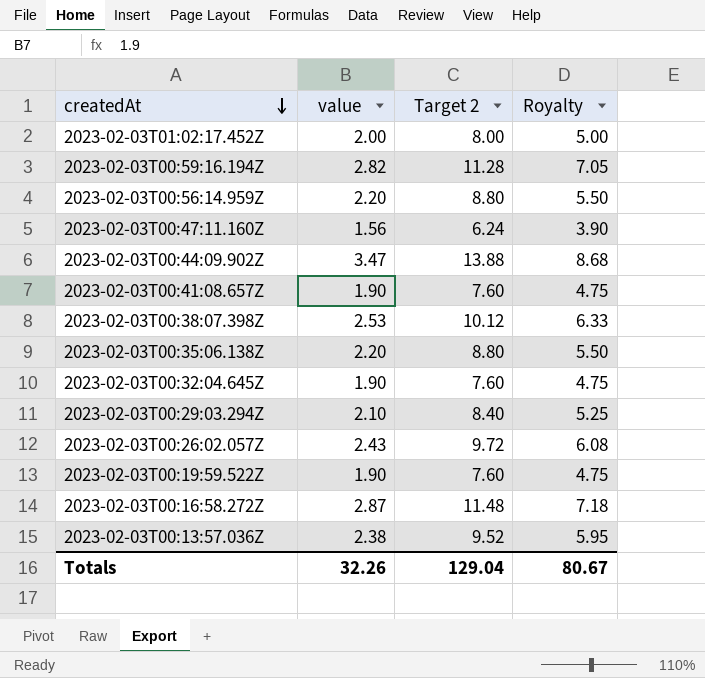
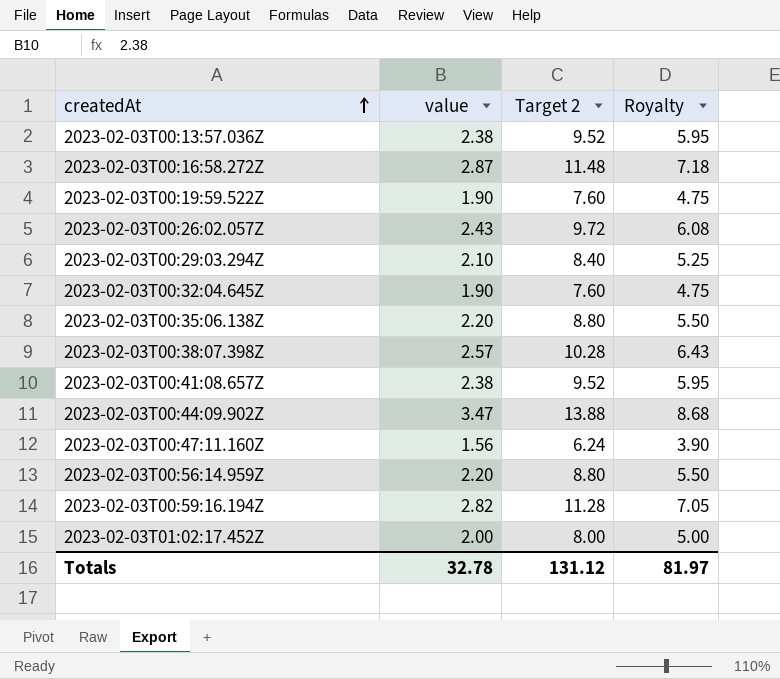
row order: createdAt descending -> createdAt ascending
2023-02-03T00:38:07.398Z | value: 2.53 -> 2.57
2023-02-03T00:38:07.398Z | Target 2: 10.12 -> 10.28
2023-02-03T00:38:07.398Z | Royalty: 6.33 -> 6.43
2023-02-03T00:41:08.657Z | value: 1.90 -> 2.38
2023-02-03T00:41:08.657Z | Target 2: 7.60 -> 9.52
2023-02-03T00:41:08.657Z | Royalty: 4.75 -> 5.95
Totals | value: 32.26 -> 32.78
Totals | Target 2: 129.04 -> 131.12
Totals | Royalty: 80.67 -> 81.97

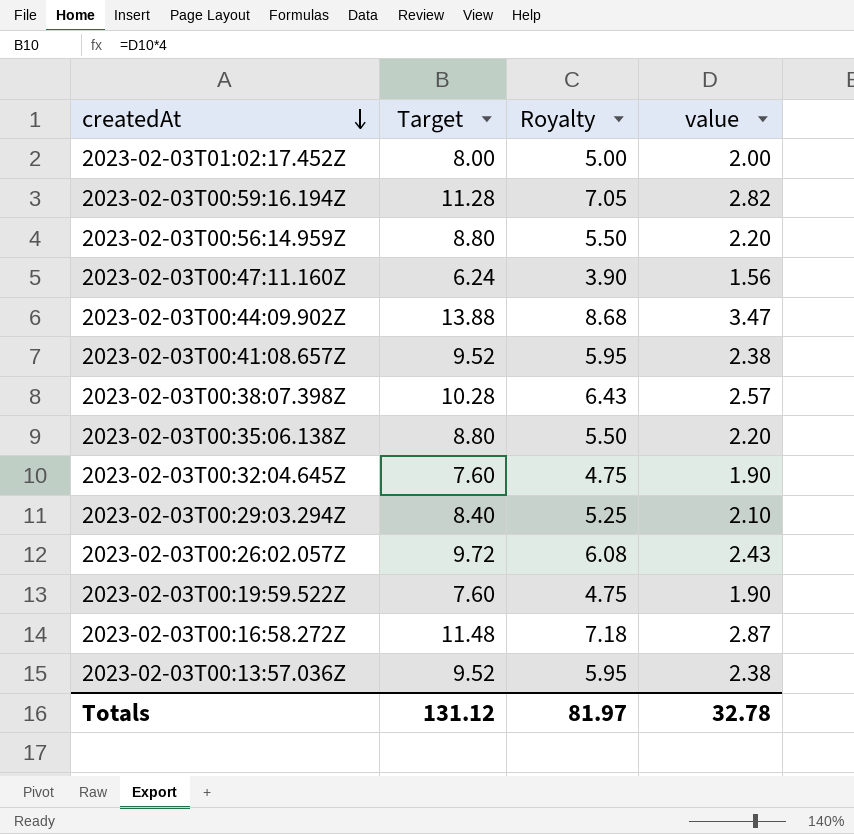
row order: createdAt ascending -> createdAt descending
column name: Target 2 -> Target
column value | position: 2 -> 4

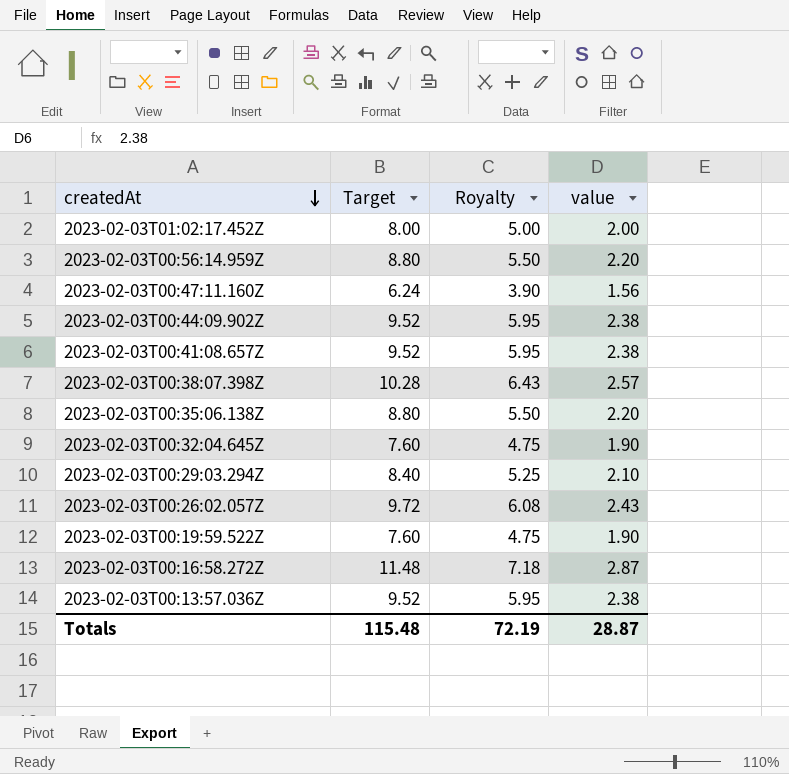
row 2023-02-03T00:59:16.194Z: 11.28 | 7.05 | 2.82 -> none
2023-02-03T00:44:09.902Z | Target: 13.88 -> 9.52
2023-02-03T00:44:09.902Z | Royalty: 8.68 -> 5.95
2023-02-03T00:44:09.902Z | value: 3.47 -> 2.38
Totals | Target: 131.12 -> 115.48
Totals | Royalty: 81.97 -> 72.19
Totals | value: 32.78 -> 28.87

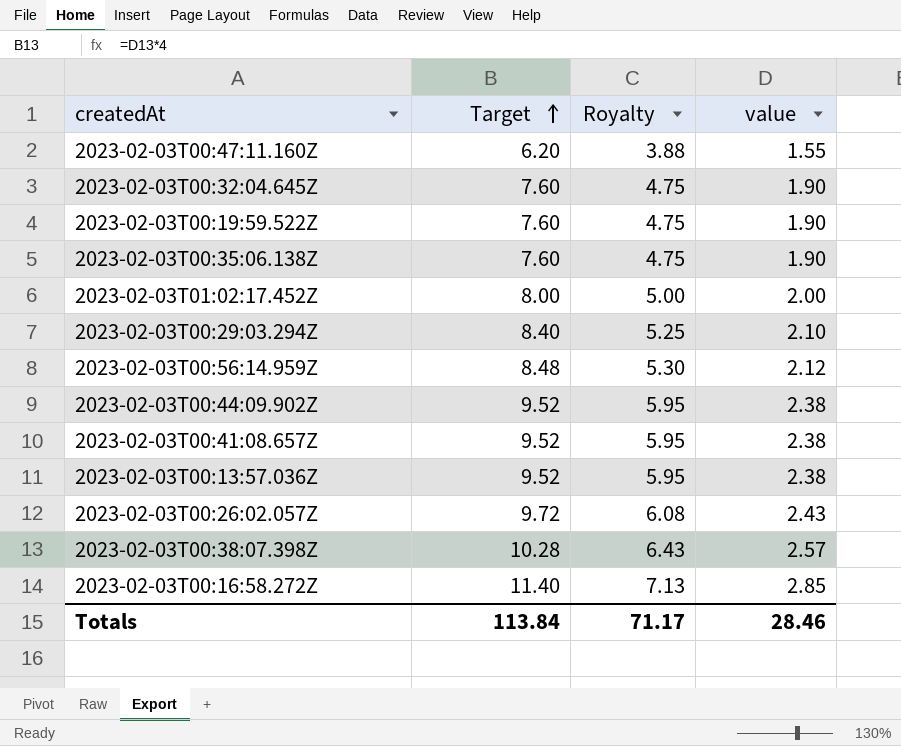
row order: createdAt descending -> Target ascending
2023-02-03T00:47:11.160Z | Target: 6.24 -> 6.20
2023-02-03T00:47:11.160Z | Royalty: 3.90 -> 3.88
2023-02-03T00:47:11.160Z | value: 1.56 -> 1.55
2023-02-03T00:35:06.138Z | Target: 8.80 -> 7.60
2023-02-03T00:35:06.138Z | Royalty: 5.50 -> 4.75
2023-02-03T00:35:06.138Z | value: 2.20 -> 1.90
2023-02-03T00:56:14.959Z | Target: 8.80 -> 8.48
2023-02-03T00:56:14.959Z | Royalty: 5.50 -> 5.30
2023-02-03T00:56:14.959Z | value: 2.20 -> 2.12
2023-02-03T00:16:58.272Z | Target: 11.48 -> 11.40
2023-02-03T00:16:58.272Z | Royalty: 7.18 -> 7.13
2023-02-03T00:16:58.272Z | value: 2.87 -> 2.85
Totals | Target: 115.48 -> 113.84
Totals | Royalty: 72.19 -> 71.17
Totals | value: 28.87 -> 28.46

